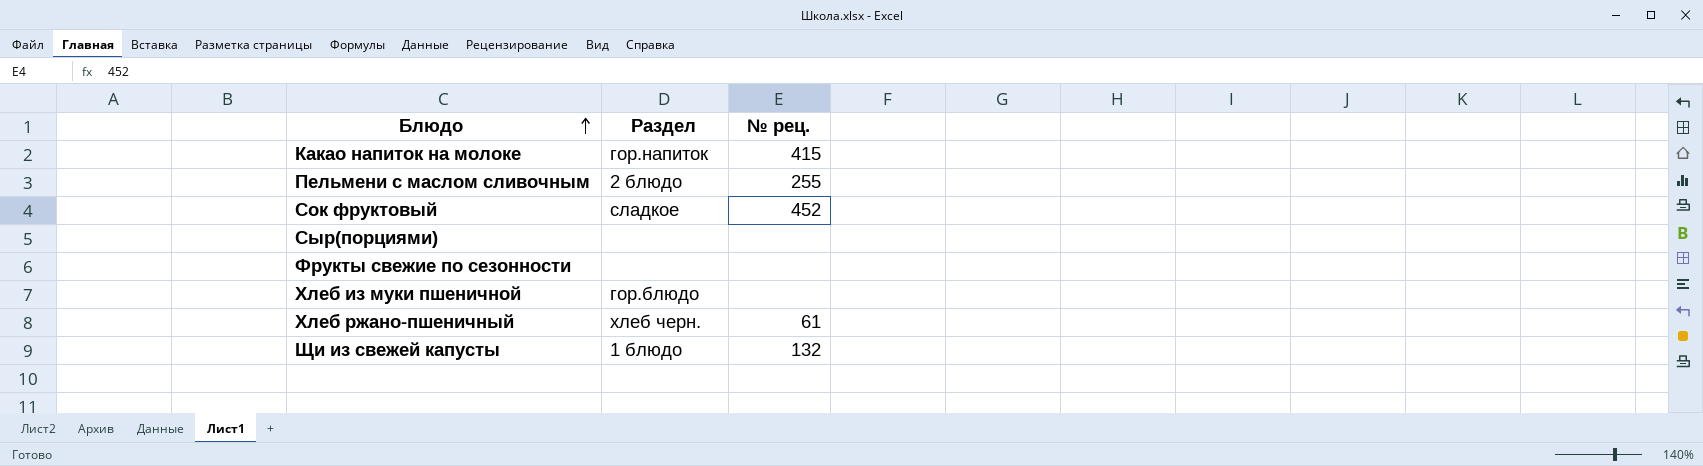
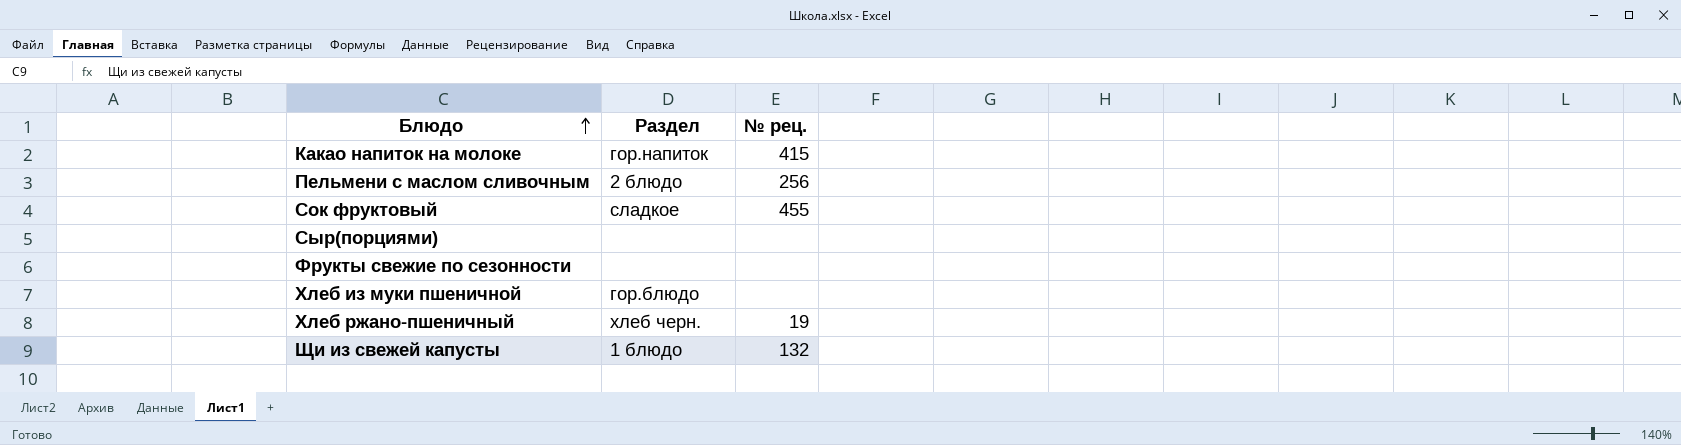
Пельмени с маслом сливочным | № рец.: 255 -> 256
Сок фруктовый | № рец.: 452 -> 455
Хлеб ржано-пшеничный | № рец.: 61 -> 19

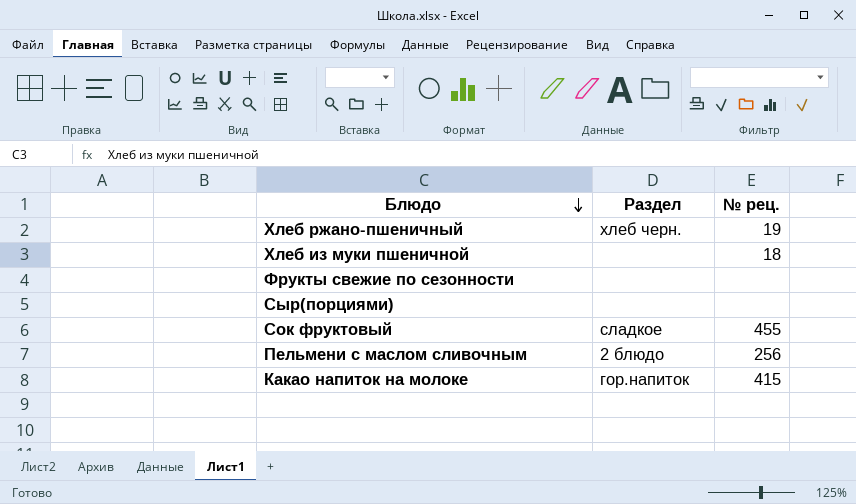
row order: Блюдо ascending -> Блюдо descending
row Щи из свежей капусты: 1 блюдо | 132 -> none
Хлеб из муки пшеничной | Раздел: гор.блюдо -> none
Хлеб из муки пшеничной | № рец.: none -> 18

